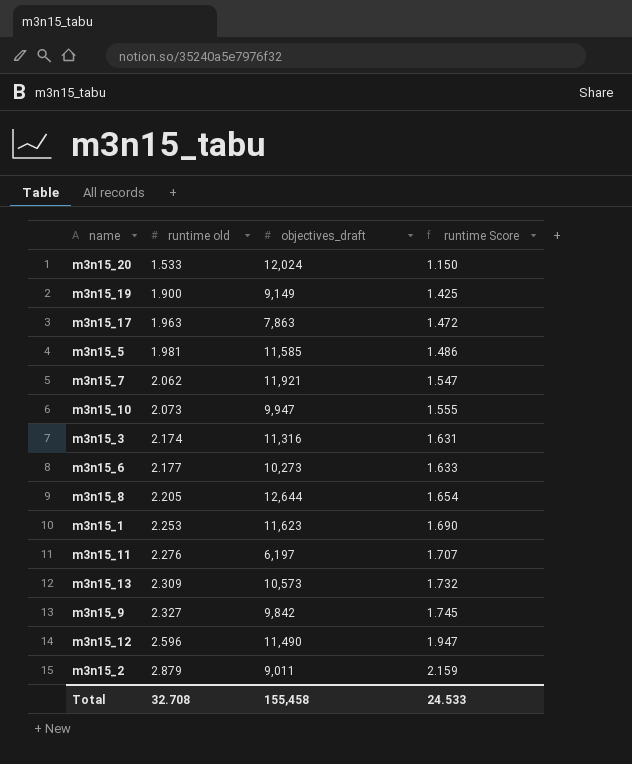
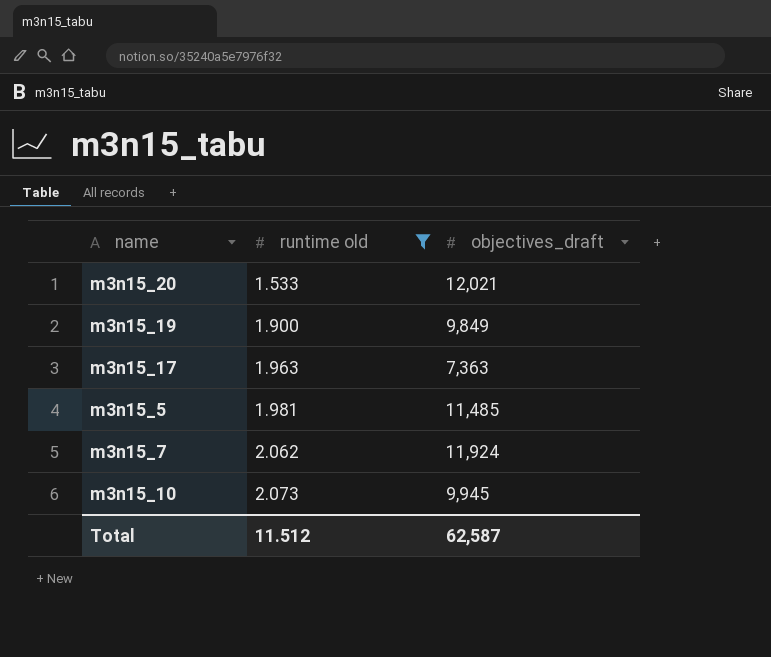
filter: none -> runtime old <= 2.073
column runtime Score | formula: [runtime old] * 0.75 -> none
m3n15_20 | objectives_draft: 12,024 -> 12,021
m3n15_19 | objectives_draft: 9,149 -> 9,849
m3n15_17 | objectives_draft: 7,863 -> 7,363
m3n15_5 | objectives_draft: 11,585 -> 11,485
m3n15_7 | objectives_draft: 11,921 -> 11,924
m3n15_10 | objectives_draft: 9,947 -> 9,945
Total | runtime old: 32.708 -> 11.512
Total | objectives_draft: 155,458 -> 62,587

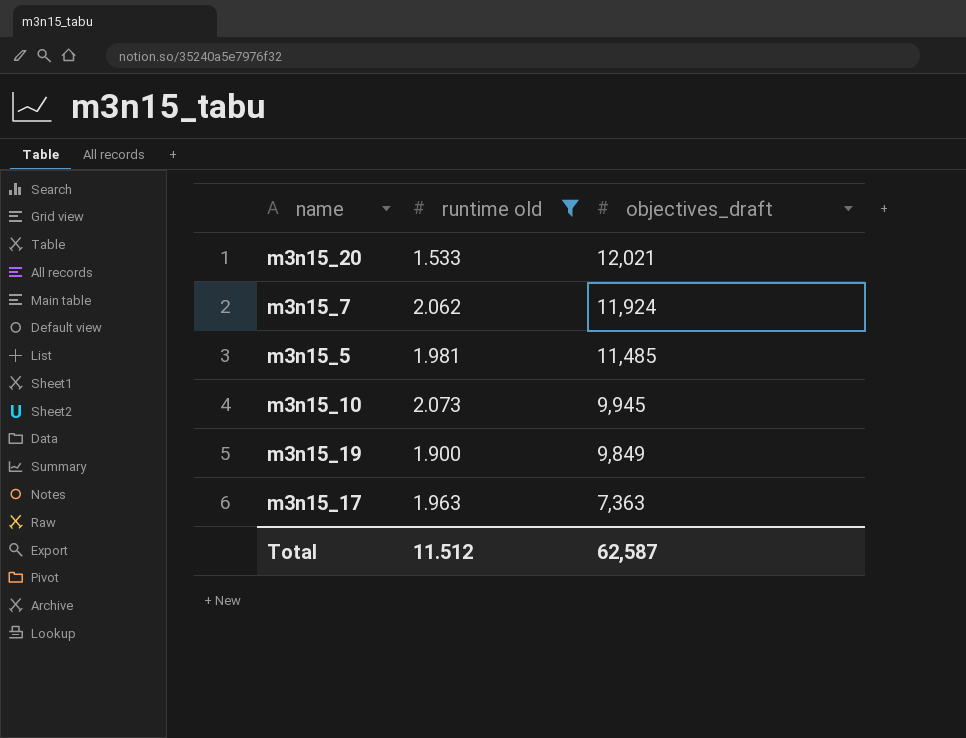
row order: runtime old ascending -> objectives_draft descending

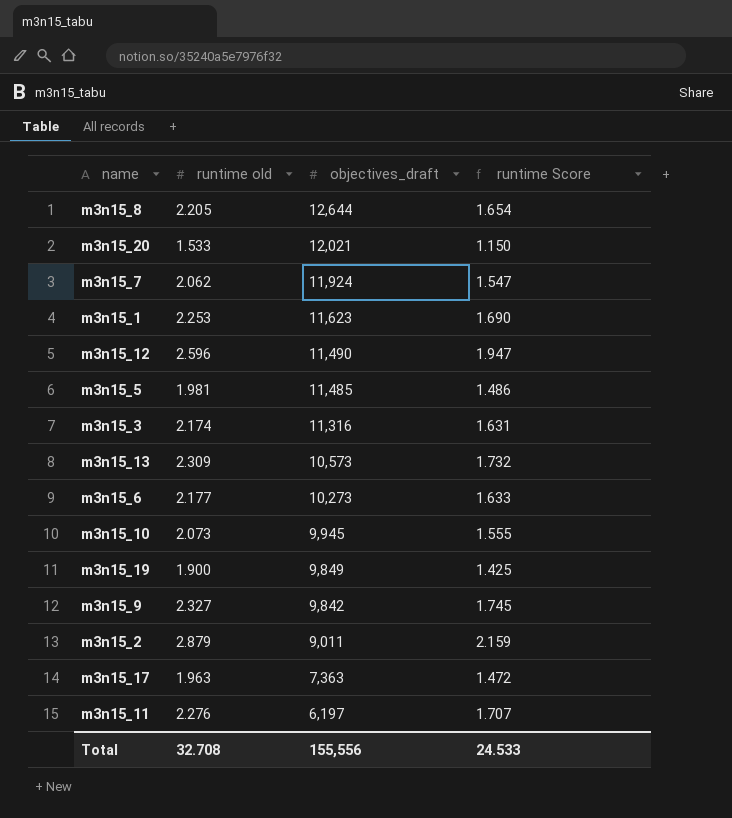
filter: runtime old <= 2.073 -> none
column runtime Score | formula: none -> [runtime old] * 0.75
Total | runtime old: 11.512 -> 32.708
Total | objectives_draft: 62,587 -> 155,556

